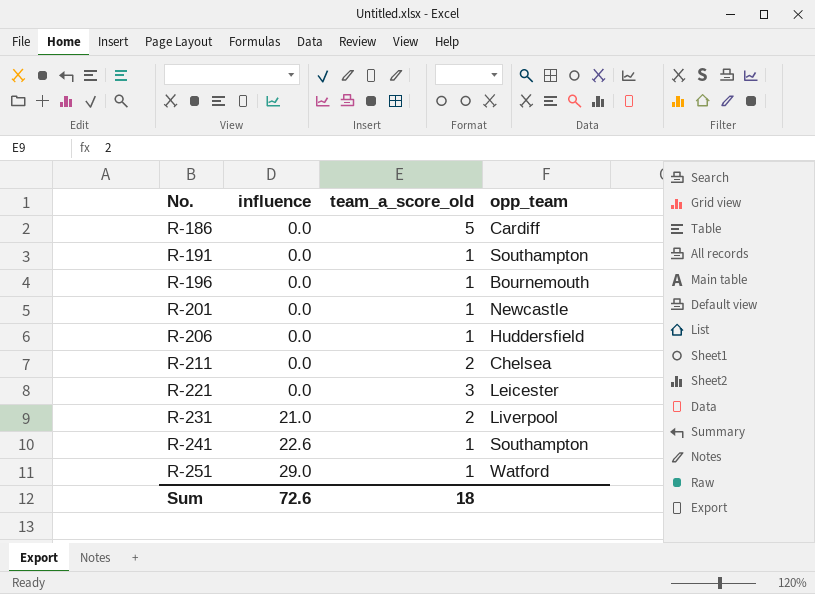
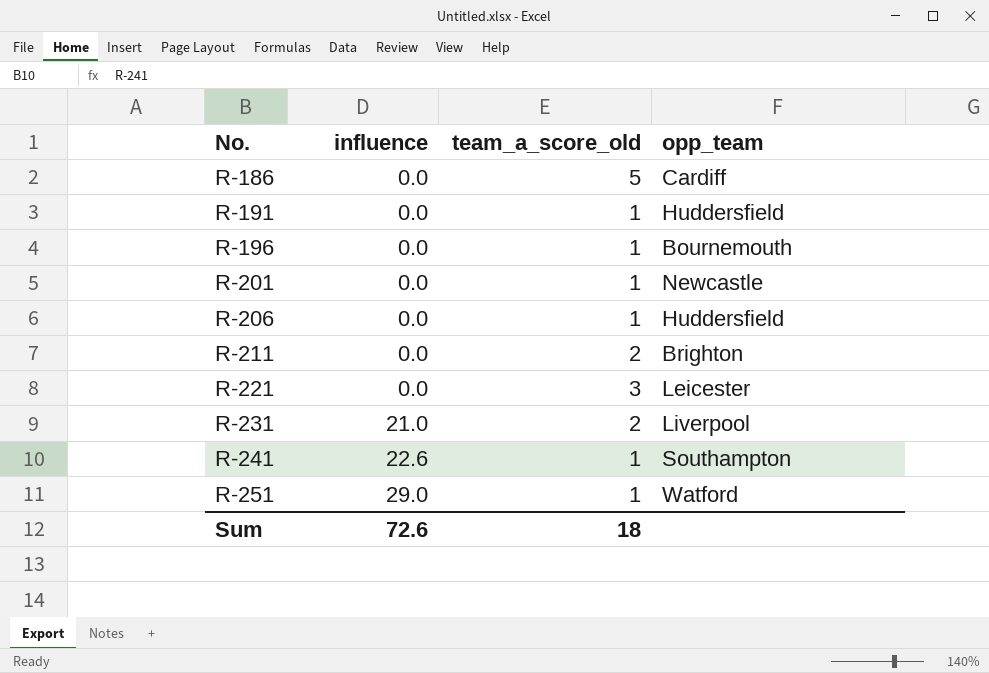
R-191 | opp_team: Southampton -> Huddersfield
R-211 | opp_team: Chelsea -> Brighton

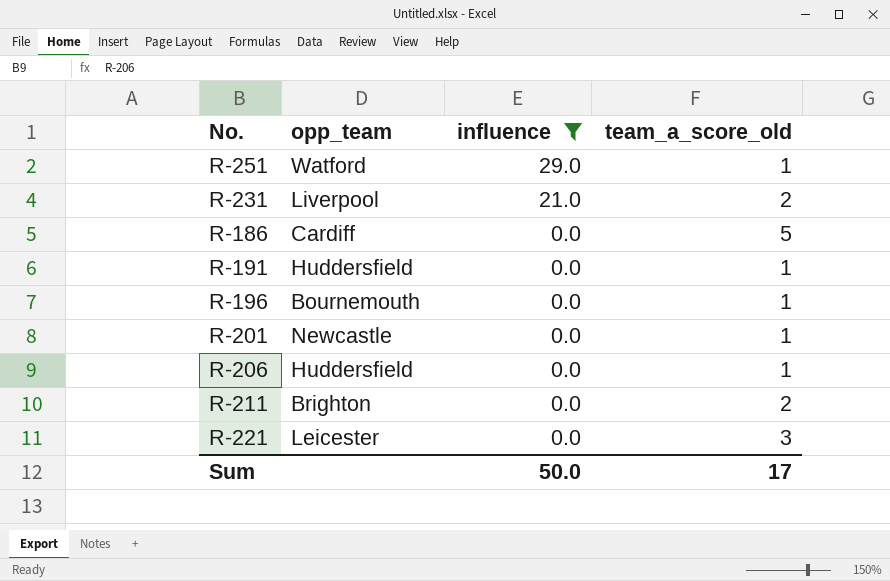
filter: none -> influence != 22.6
row order: No. ascending -> influence descending
column opp_team | position: 4 -> 2
Sum | influence: 72.6 -> 50.0
Sum | team_a_score_old: 18 -> 17

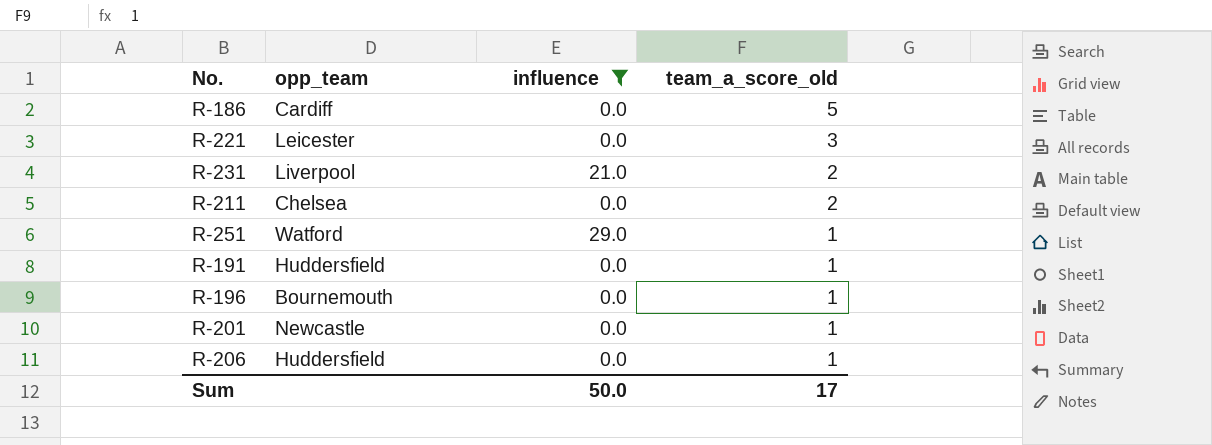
row order: influence descending -> team_a_score_old descending
R-211 | opp_team: Brighton -> Chelsea

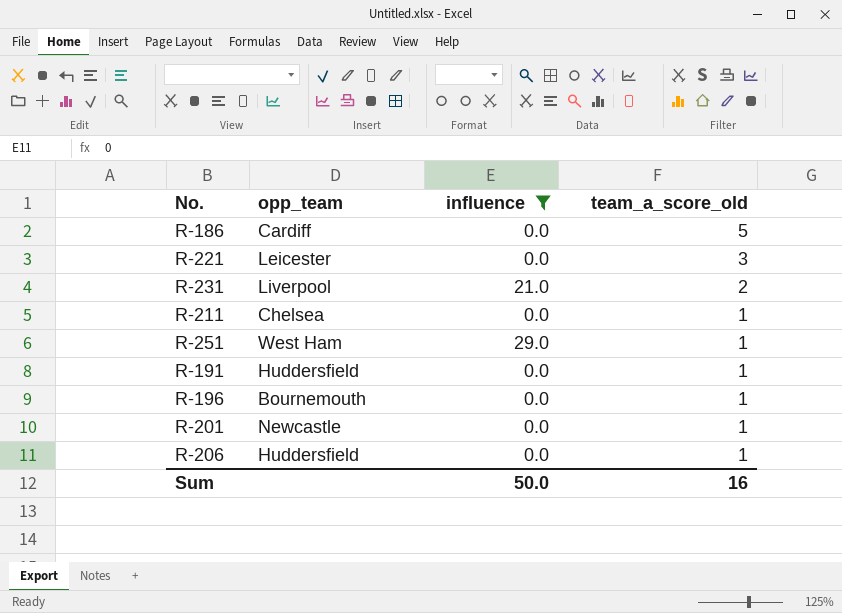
R-211 | team_a_score_old: 2 -> 1
R-251 | opp_team: Watford -> West Ham
Sum | team_a_score_old: 17 -> 16

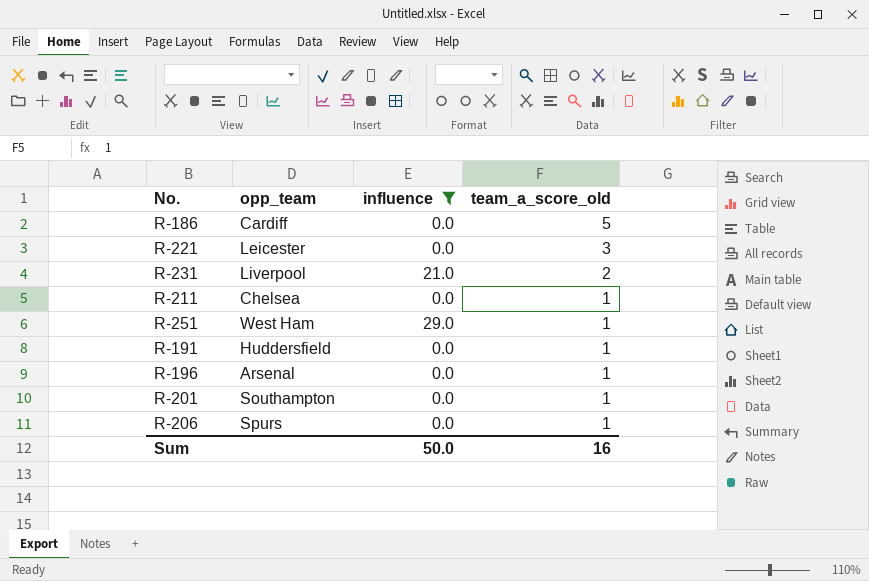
R-196 | opp_team: Bournemouth -> Arsenal
R-201 | opp_team: Newcastle -> Southampton
R-206 | opp_team: Huddersfield -> Spurs

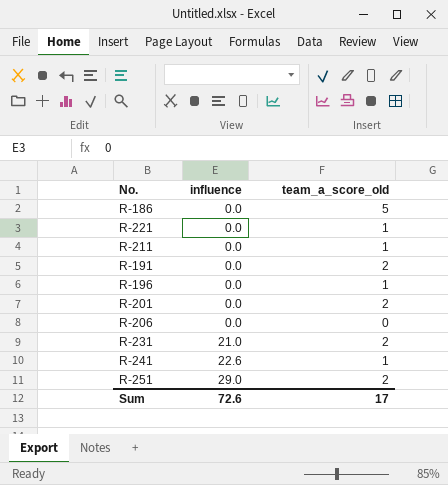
filter: influence != 22.6 -> none
row order: team_a_score_old descending -> influence ascending
column opp_team | position: 2 -> none
R-221 | team_a_score_old: 3 -> 1
R-191 | team_a_score_old: 1 -> 2
R-201 | team_a_score_old: 1 -> 2
R-206 | team_a_score_old: 1 -> 0
R-251 | team_a_score_old: 1 -> 2
Sum | influence: 50.0 -> 72.6
Sum | team_a_score_old: 16 -> 17

